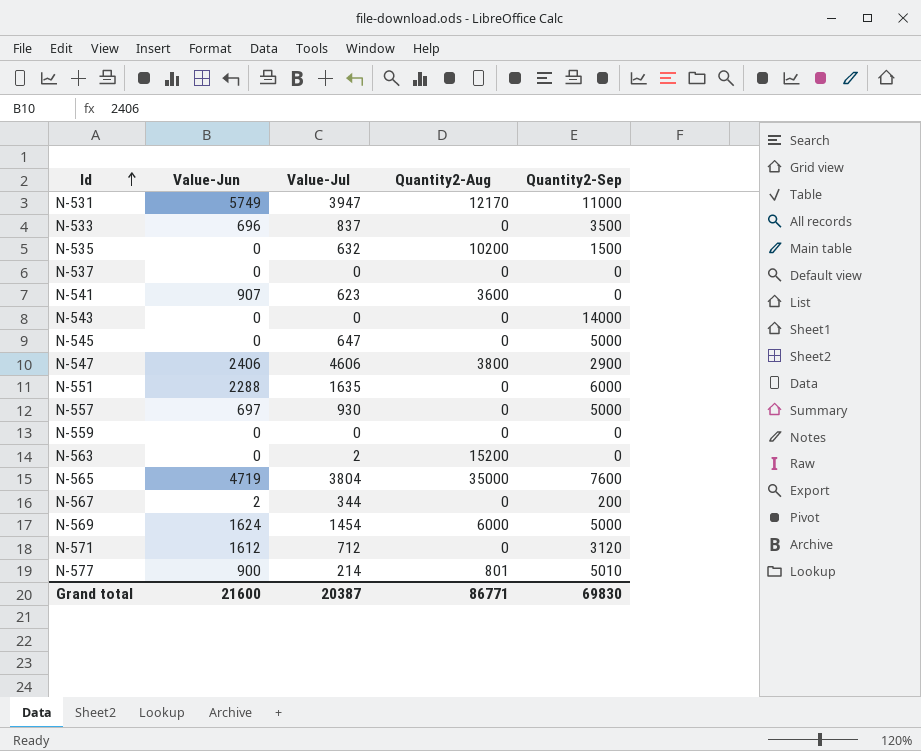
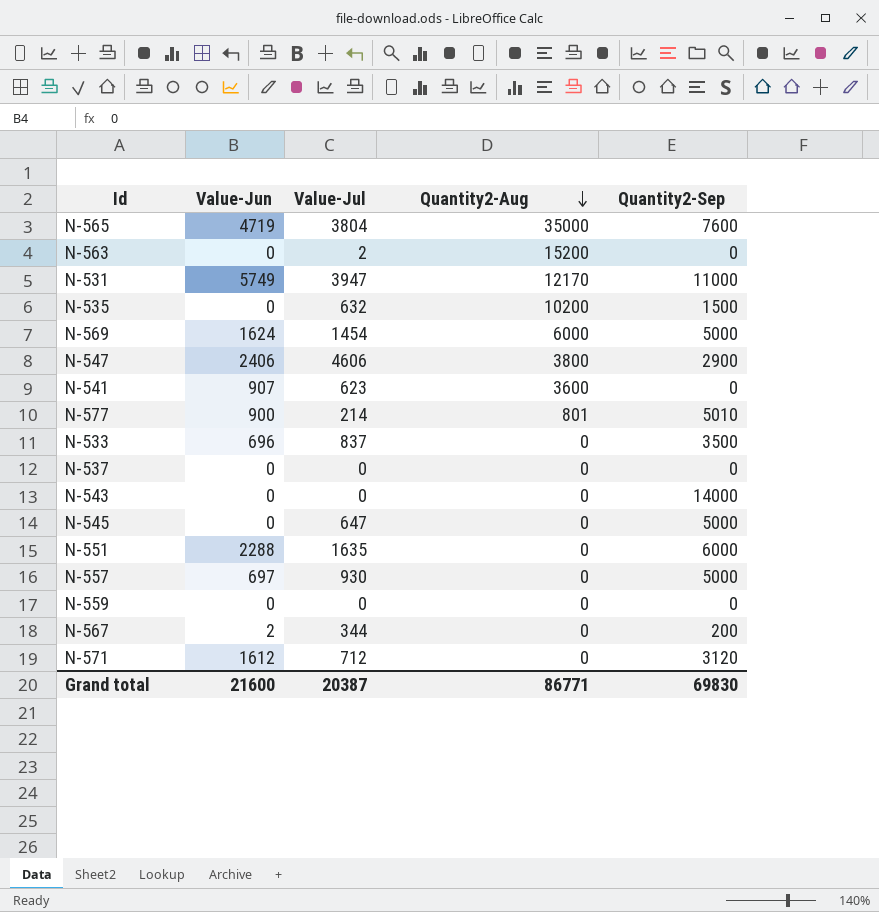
row order: Id ascending -> Quantity2-Aug descending

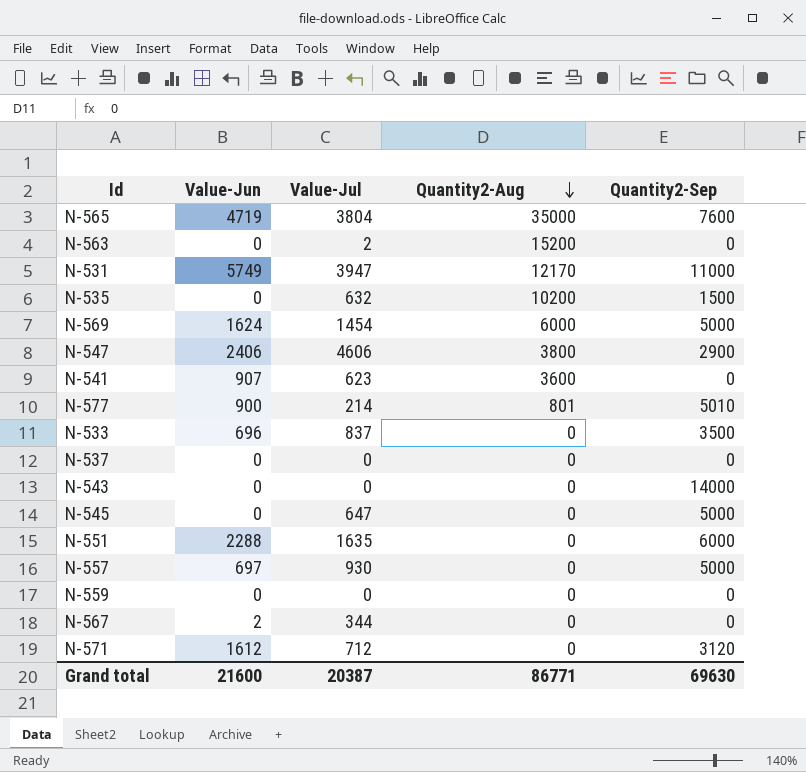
N-567 | Quantity2-Sep: 200 -> 0
Grand total | Quantity2-Sep: 69830 -> 69630

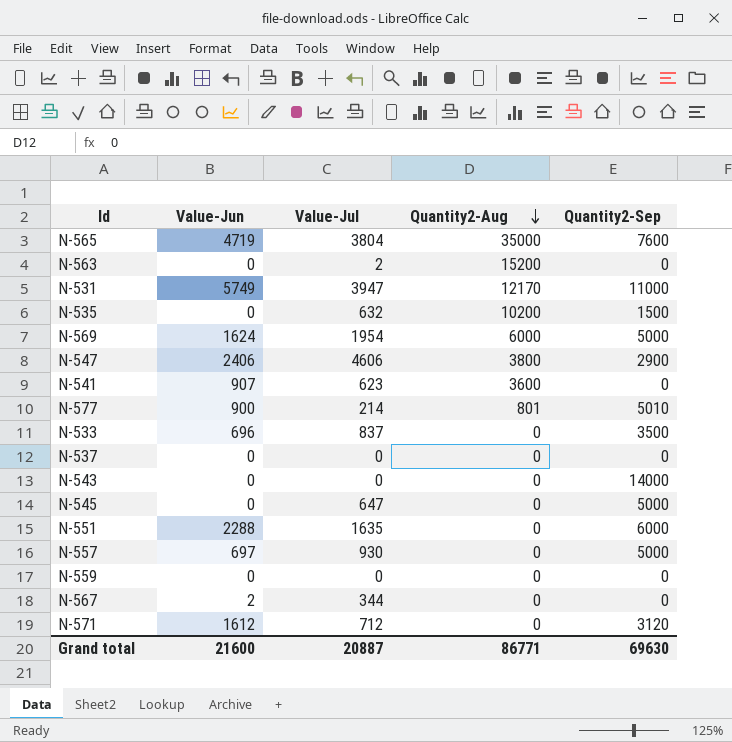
N-569 | Value-Jul: 1454 -> 1954
Grand total | Value-Jul: 20387 -> 20887

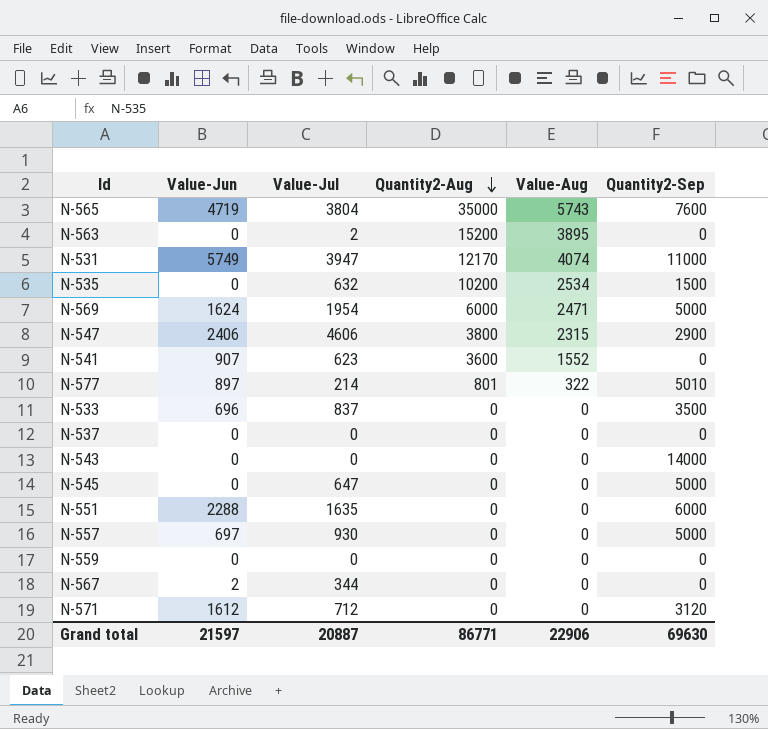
column Value-Aug | position: none -> 5
N-577 | Value-Jun: 900 -> 897
Grand total | Value-Jun: 21600 -> 21597

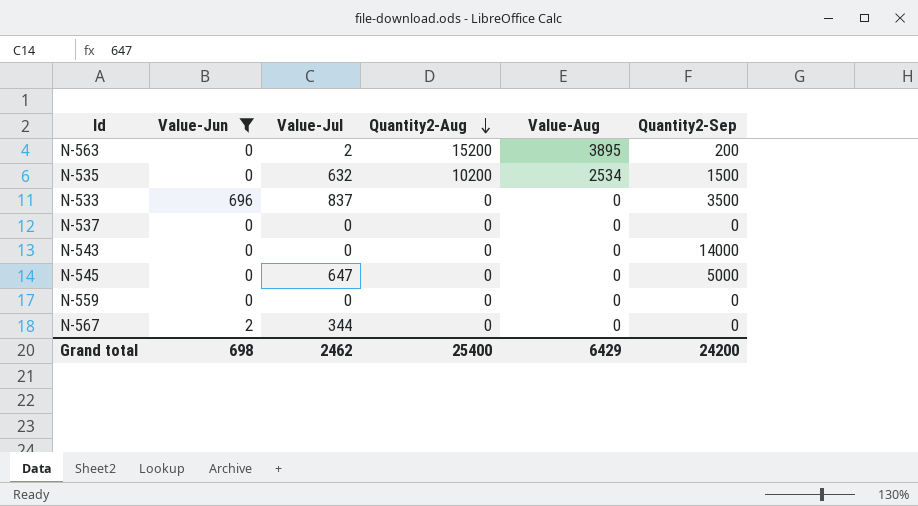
filter: none -> Value-Jun <= 696
N-563 | Quantity2-Sep: 0 -> 200
Grand total | Value-Jun: 21597 -> 698
Grand total | Value-Jul: 20887 -> 2462
Grand total | Quantity2-Aug: 86771 -> 25400
Grand total | Value-Aug: 22906 -> 6429
Grand total | Quantity2-Sep: 69630 -> 24200

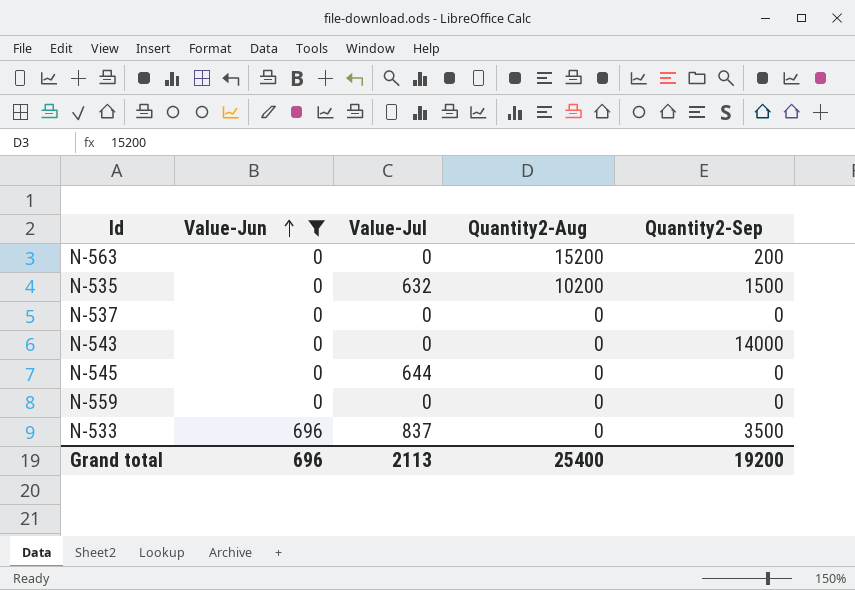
row order: Quantity2-Aug descending -> Value-Jun ascending
column Value-Aug | position: 5 -> none
row N-567: 2 | 344 | 0 | 0 | 0 -> none
N-563 | Value-Jul: 2 -> 0
N-545 | Value-Jul: 647 -> 644
N-545 | Quantity2-Sep: 5000 -> 0
Grand total | Value-Jun: 698 -> 696
Grand total | Value-Jul: 2462 -> 2113
Grand total | Quantity2-Sep: 24200 -> 19200

